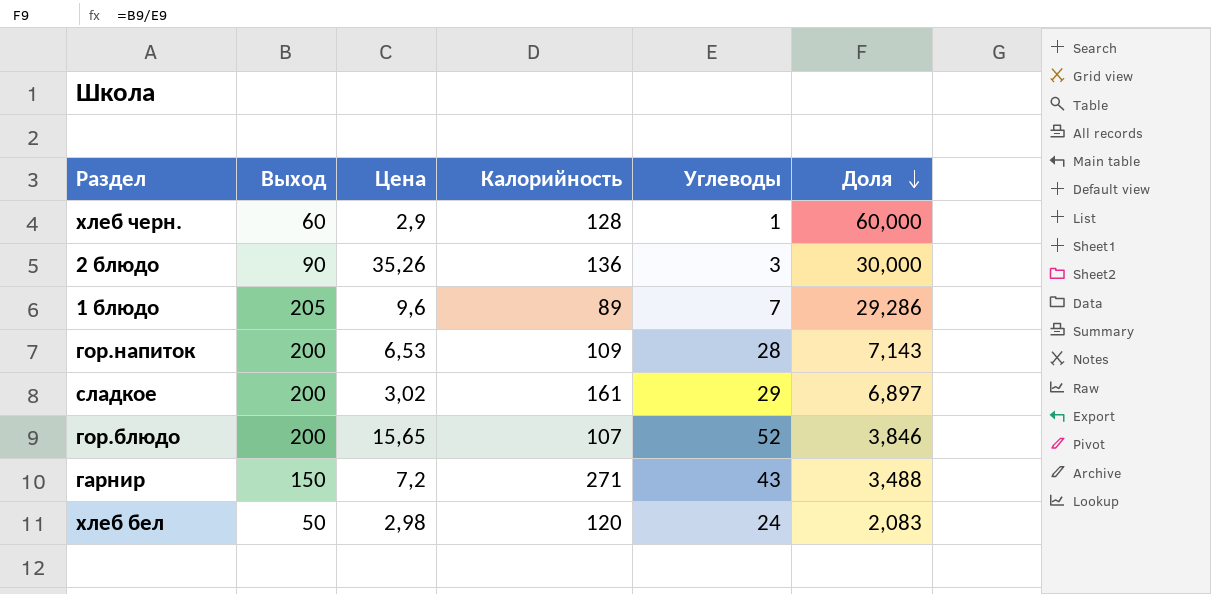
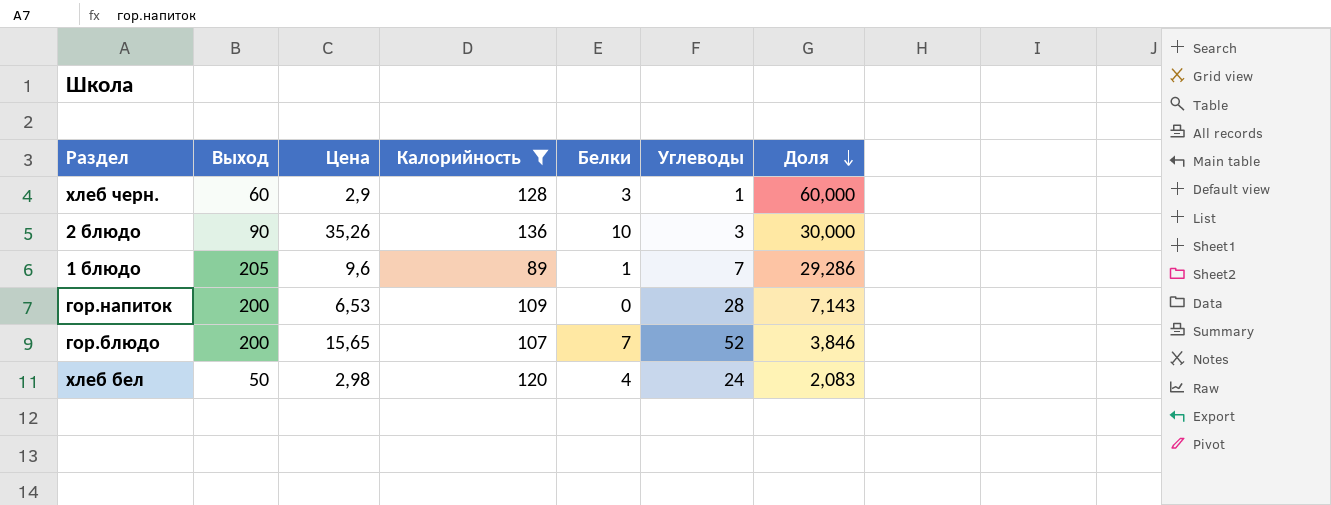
filter: none -> Калорийность <= 136
column Белки | position: none -> 5

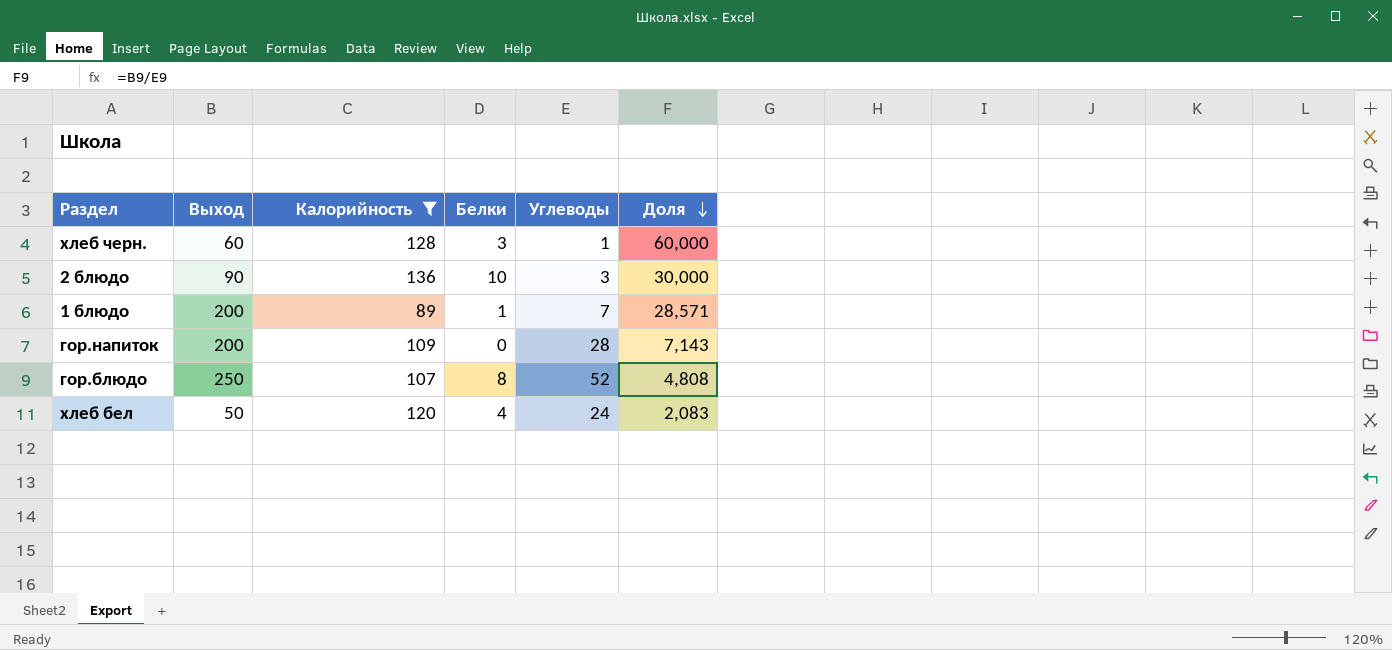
column Цена | position: 3 -> none
1 блюдо | Выход: 205 -> 200
1 блюдо | Доля: 29,286 -> 28,571
гор.блюдо | Выход: 200 -> 250
гор.блюдо | Белки: 7 -> 8
гор.блюдо | Доля: 3,846 -> 4,808

